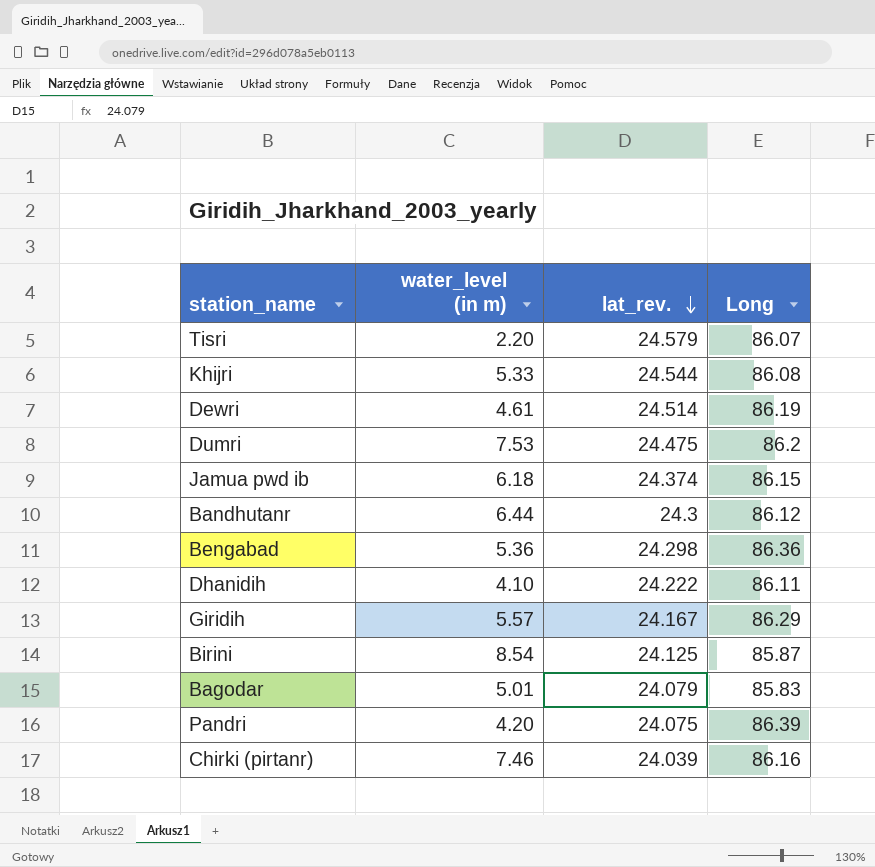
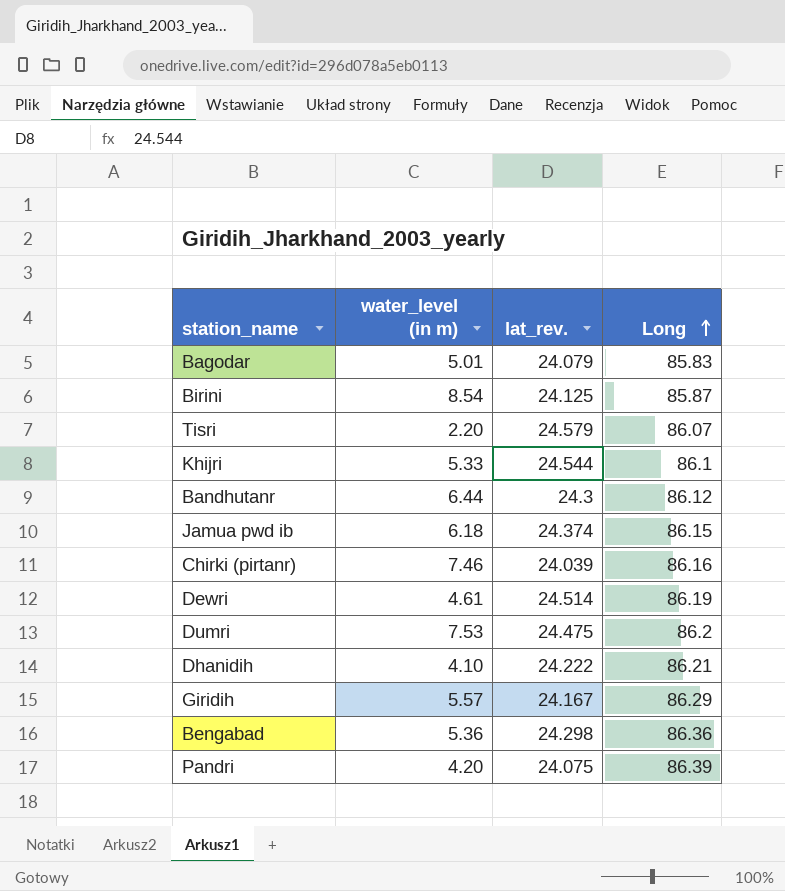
row order: lat_rev. descending -> Long ascending
Khijri | Long: 86.08 -> 86.1
Dhanidih | Long: 86.11 -> 86.21

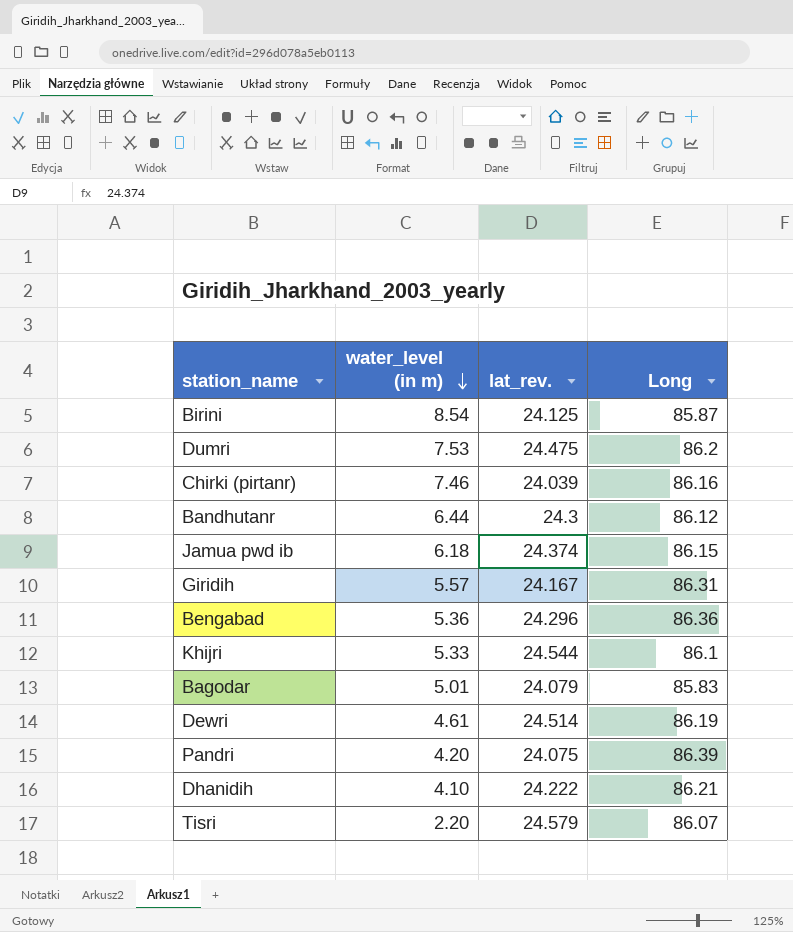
row order: Long ascending -> water_level (in m) descending
Giridih | Long: 86.29 -> 86.31
Bengabad | lat_rev.: 24.298 -> 24.296

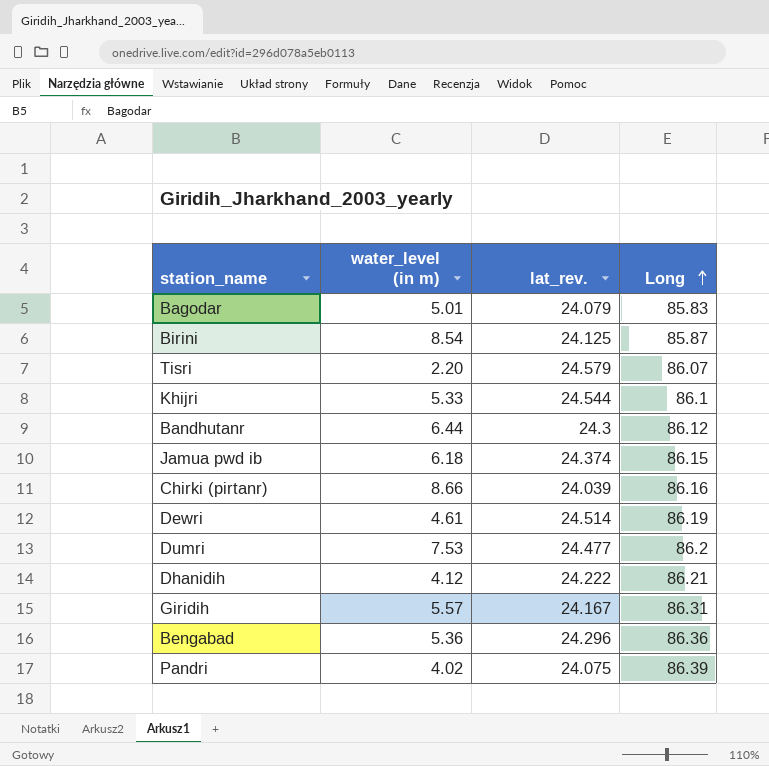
row order: water_level (in m) descending -> Long ascending
Chirki (pirtanr) | water_level (in m): 7.46 -> 8.66
Dumri | lat_rev.: 24.475 -> 24.477
Dhanidih | water_level (in m): 4.10 -> 4.12
Pandri | water_level (in m): 4.20 -> 4.02

